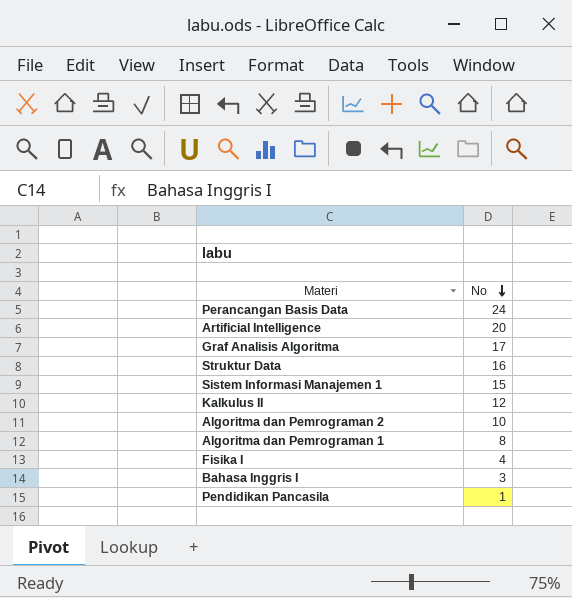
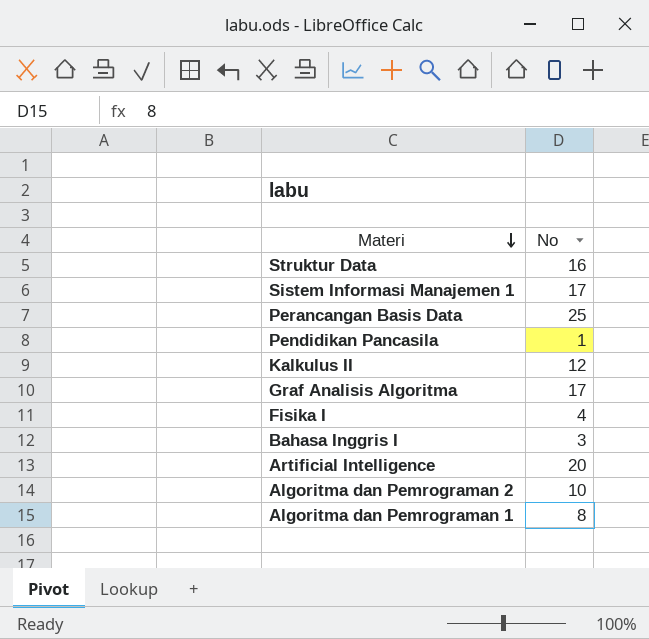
row order: No descending -> Materi descending
Sistem Informasi Manajemen 1 | No: 15 -> 17
Perancangan Basis Data | No: 24 -> 25

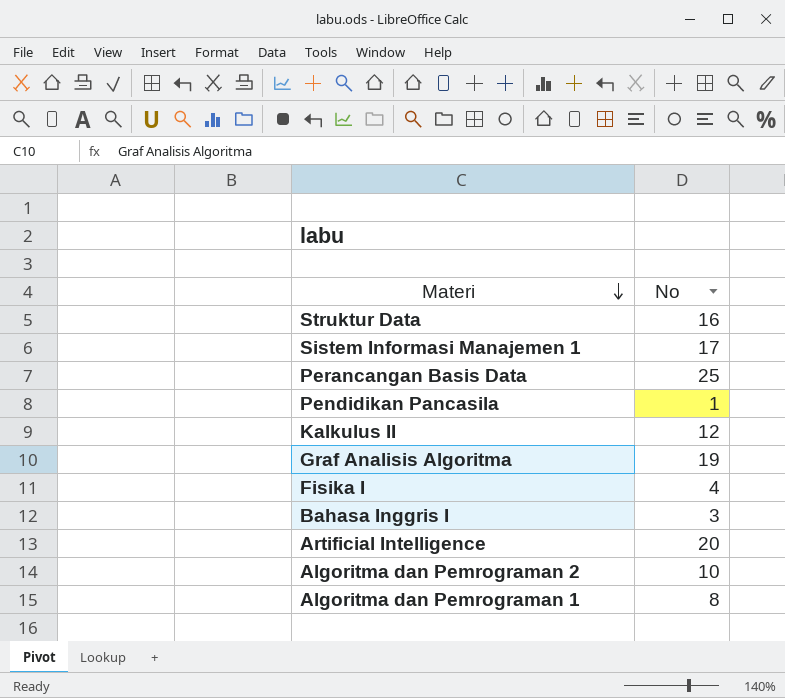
Graf Analisis Algoritma | No: 17 -> 19

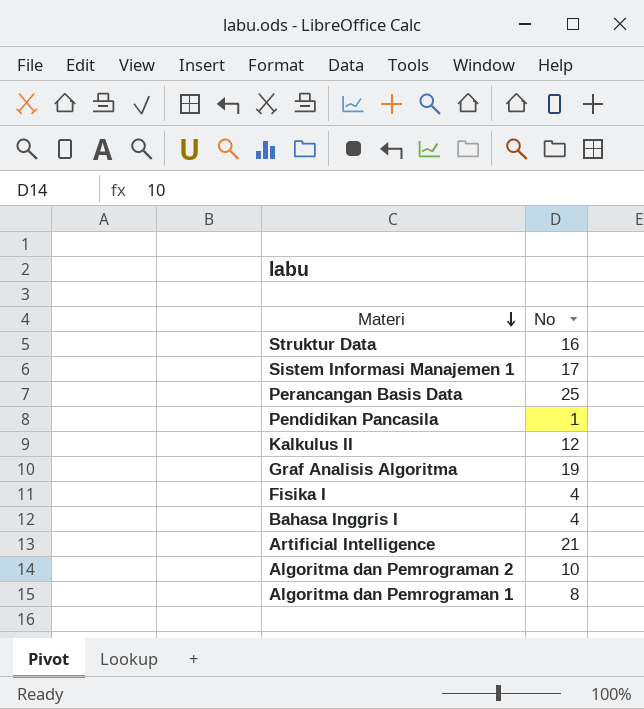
Bahasa Inggris I | No: 3 -> 4
Artificial Intelligence | No: 20 -> 21

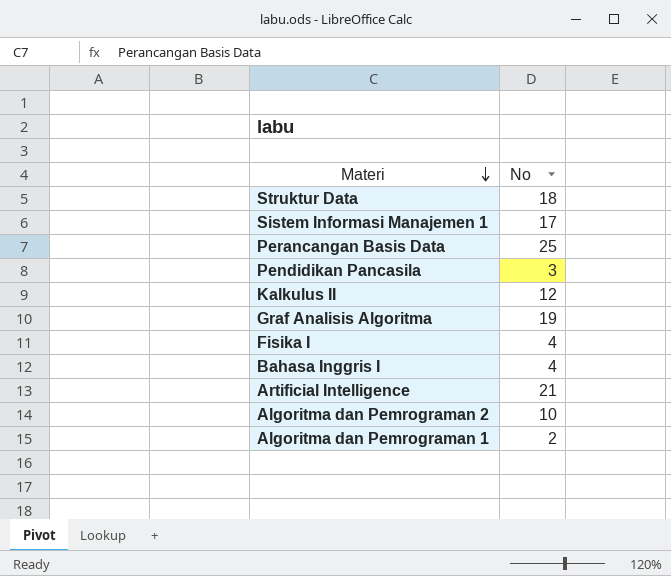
Struktur Data | No: 16 -> 18
Pendidikan Pancasila | No: 1 -> 3
Algoritma dan Pemrograman 1 | No: 8 -> 2

